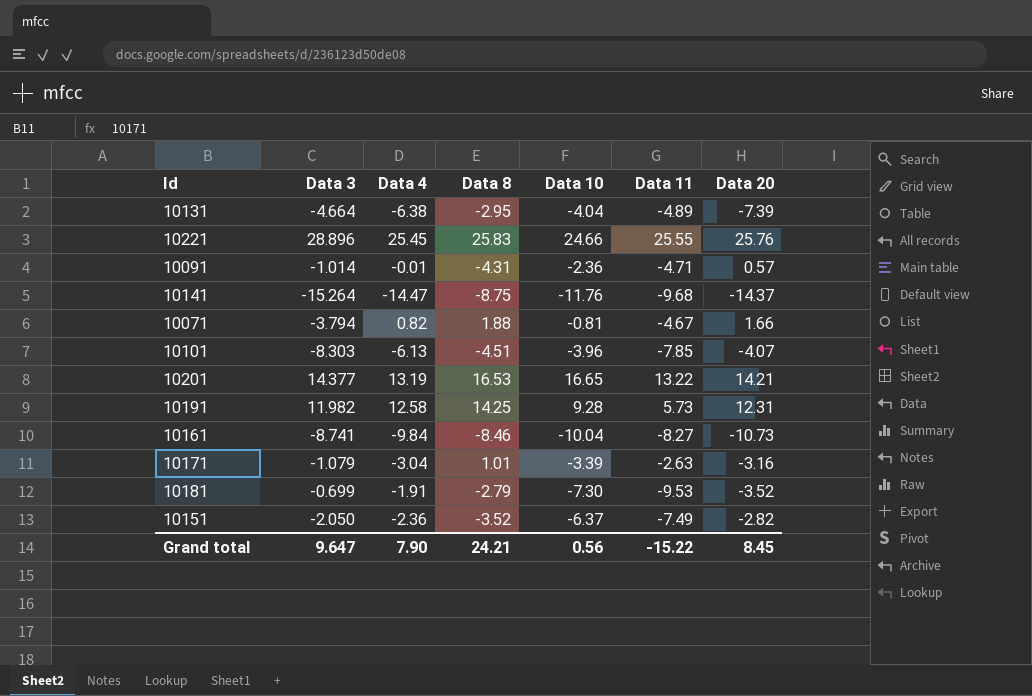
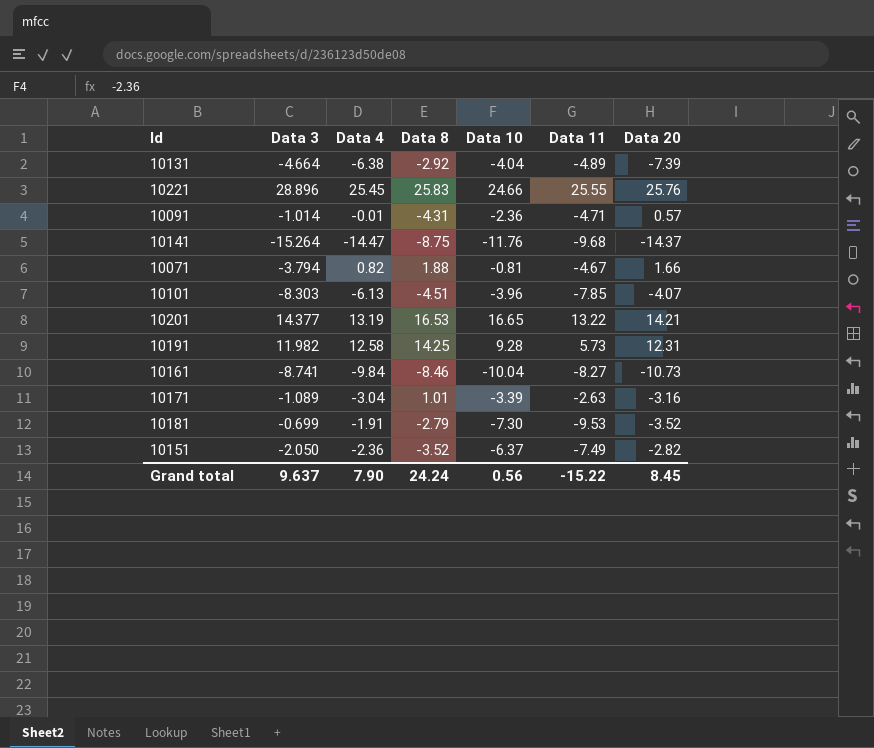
10131 | Data 8: -2.95 -> -2.92
10171 | Data 3: -1.079 -> -1.089
Grand total | Data 3: 9.647 -> 9.637
Grand total | Data 8: 24.21 -> 24.24

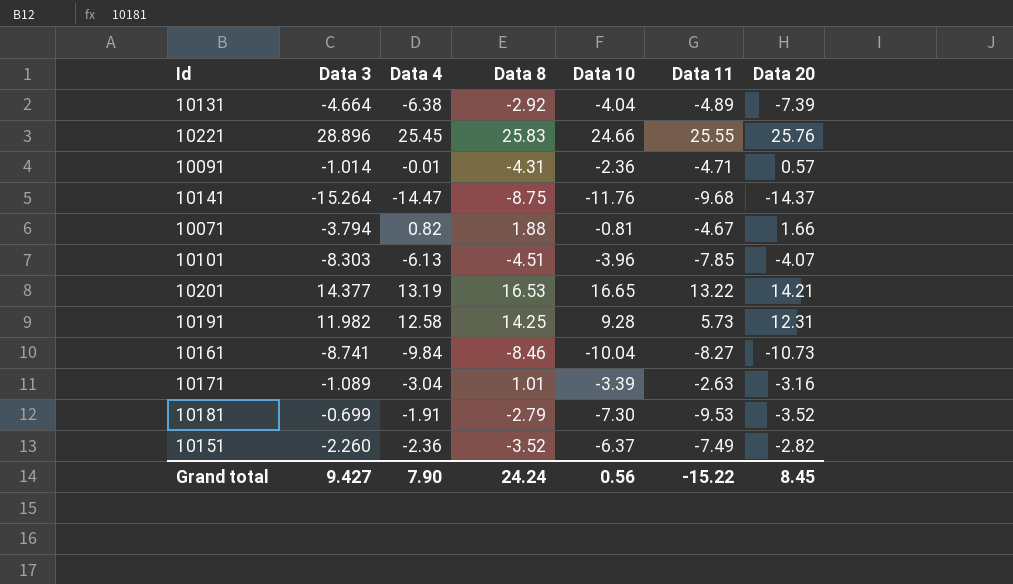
10151 | Data 3: -2.050 -> -2.260
Grand total | Data 3: 9.637 -> 9.427

